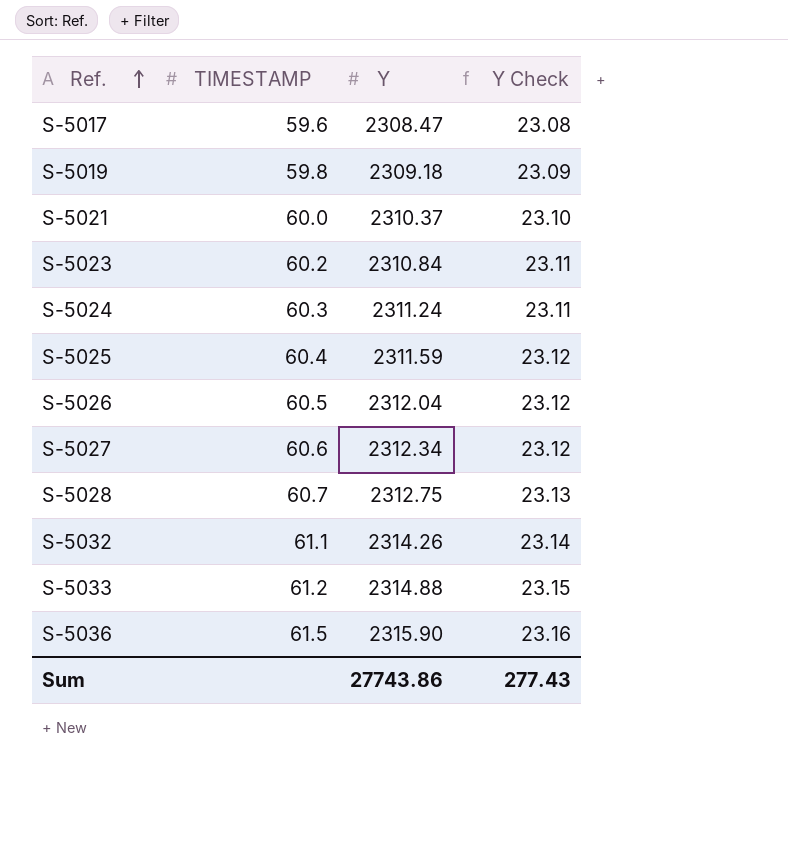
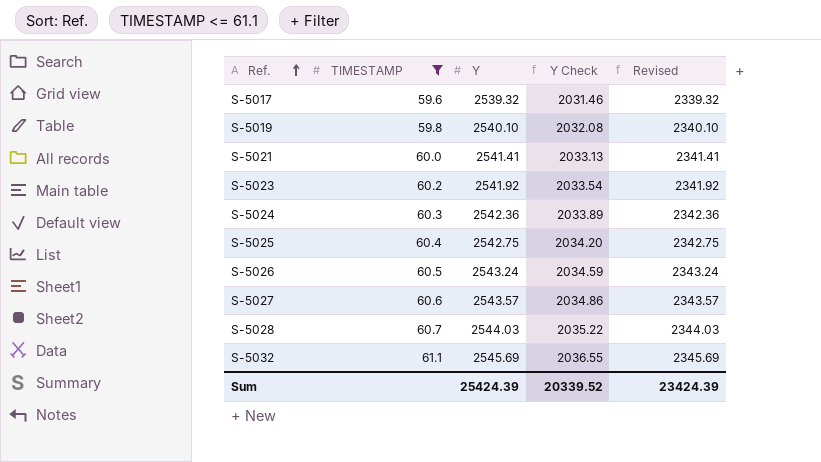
filter: none -> TIMESTAMP <= 61.1
column Y Check | formula: [Y] * 0.01 -> [Y] * 0.8
column Revised | formula: none -> [Y] - 200
S-5017 | Y: 2308.47 -> 2539.32
S-5019 | Y: 2309.18 -> 2540.10
S-5021 | Y: 2310.37 -> 2541.41
S-5023 | Y: 2310.84 -> 2541.92
S-5024 | Y: 2311.24 -> 2542.36
S-5025 | Y: 2311.59 -> 2542.75
S-5026 | Y: 2312.04 -> 2543.24
S-5027 | Y: 2312.34 -> 2543.57
S-5028 | Y: 2312.75 -> 2544.03
S-5032 | Y: 2314.26 -> 2545.69
Sum | Y: 27743.86 -> 25424.39
Sum | Y Check: 277.43 -> 20339.52

